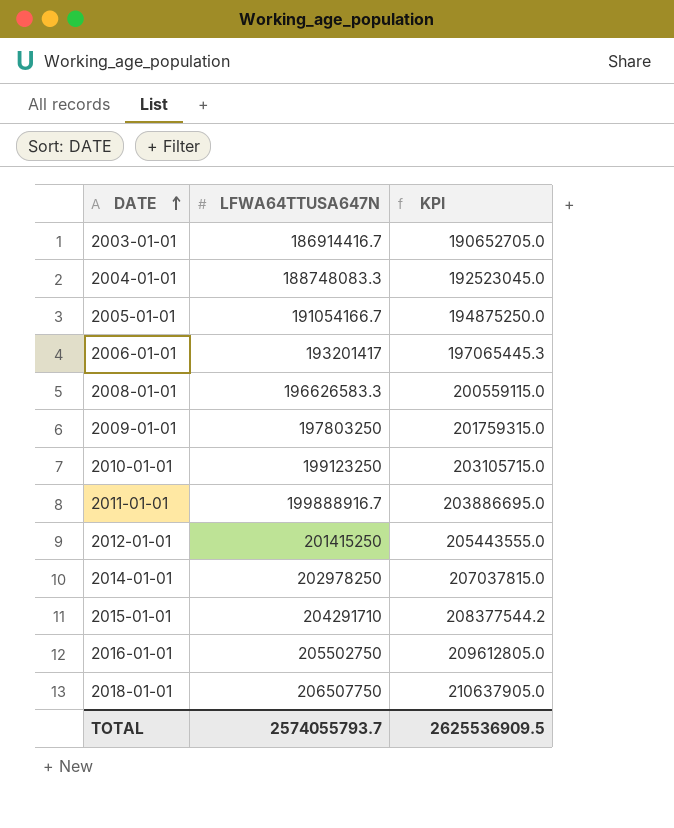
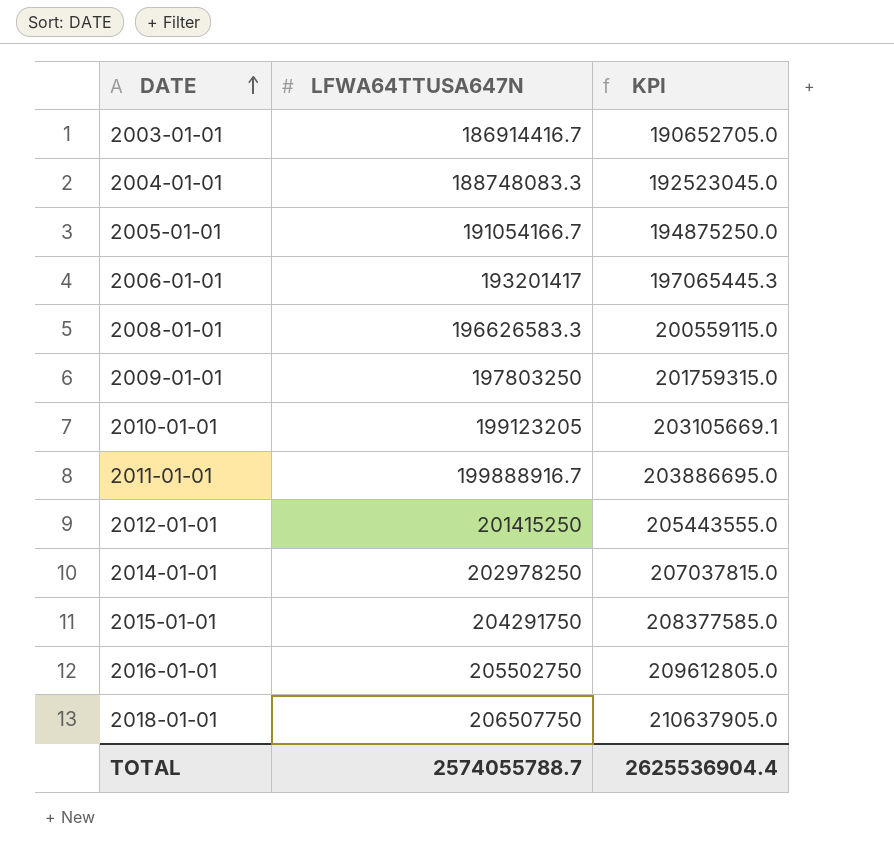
2010-01-01 | LFWA64TTUSA647N: 199123250 -> 199123205
2010-01-01 | KPI: 203105715.0 -> 203105669.1
2015-01-01 | LFWA64TTUSA647N: 204291710 -> 204291750
2015-01-01 | KPI: 208377544.2 -> 208377585.0
TOTAL | LFWA64TTUSA647N: 2574055793.7 -> 2574055788.7
TOTAL | KPI: 2625536909.5 -> 2625536904.4

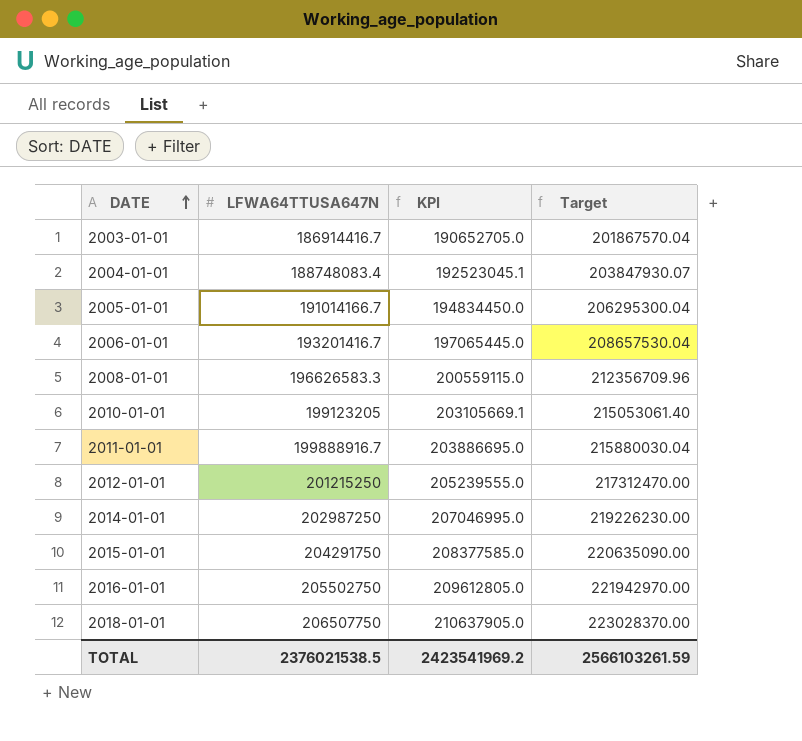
column Target | formula: none -> [LFWA64TTUSA647N] * 1.08
row 2009-01-01: 197803250 | 201759315.0 -> none
2004-01-01 | LFWA64TTUSA647N: 188748083.3 -> 188748083.4
2004-01-01 | KPI: 192523045.0 -> 192523045.1
2005-01-01 | LFWA64TTUSA647N: 191054166.7 -> 191014166.7
2005-01-01 | KPI: 194875250.0 -> 194834450.0
2006-01-01 | LFWA64TTUSA647N: 193201417 -> 193201416.7
2006-01-01 | KPI: 197065445.3 -> 197065445.0
2012-01-01 | LFWA64TTUSA647N: 201415250 -> 201215250
2012-01-01 | KPI: 205443555.0 -> 205239555.0
2014-01-01 | LFWA64TTUSA647N: 202978250 -> 202987250
2014-01-01 | KPI: 207037815.0 -> 207046995.0
TOTAL | LFWA64TTUSA647N: 2574055788.7 -> 2376021538.5
TOTAL | KPI: 2625536904.4 -> 2423541969.2

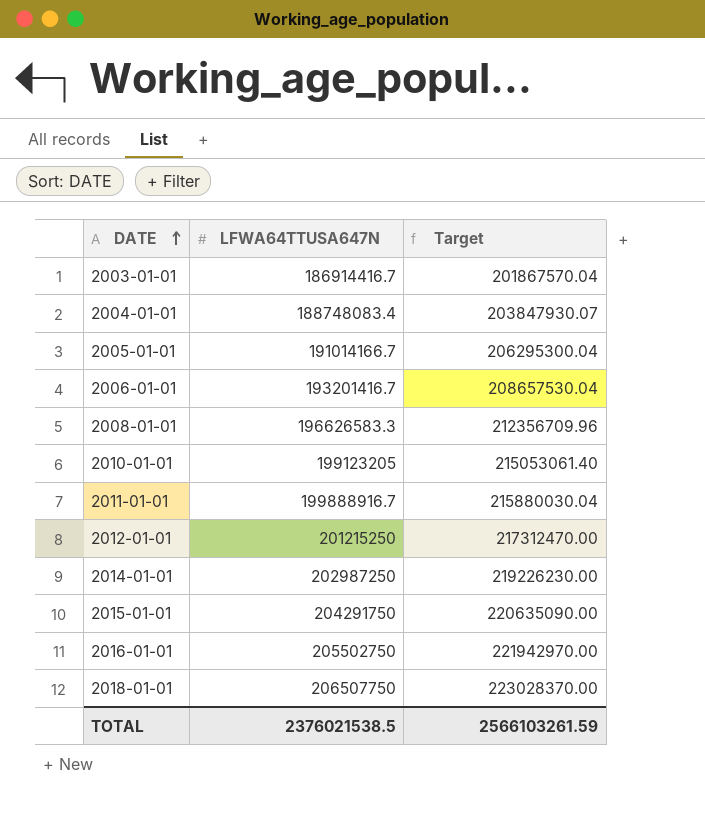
column KPI | formula: [LFWA64TTUSA647N] * 1.02 -> none

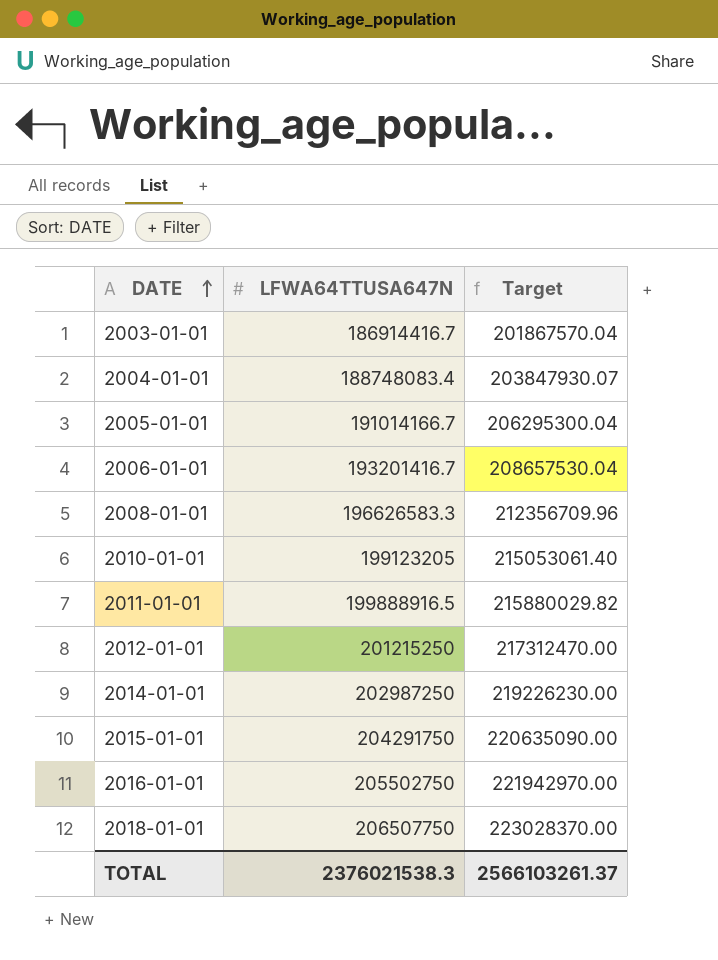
2011-01-01 | LFWA64TTUSA647N: 199888916.7 -> 199888916.5
2011-01-01 | Target: 215880030.04 -> 215880029.82
TOTAL | LFWA64TTUSA647N: 2376021538.5 -> 2376021538.3
TOTAL | Target: 2566103261.59 -> 2566103261.37

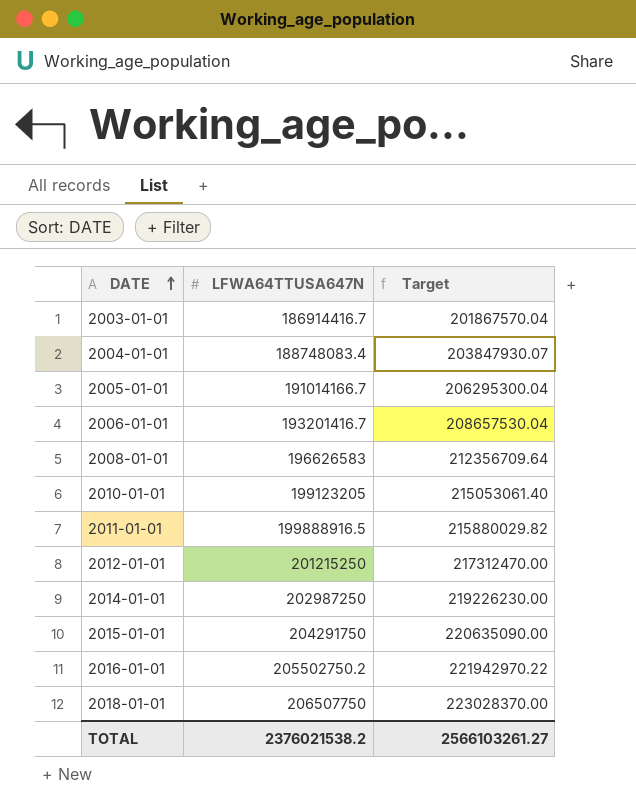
2008-01-01 | LFWA64TTUSA647N: 196626583.3 -> 196626583
2008-01-01 | Target: 212356709.96 -> 212356709.64
2016-01-01 | LFWA64TTUSA647N: 205502750 -> 205502750.2
2016-01-01 | Target: 221942970.00 -> 221942970.22
TOTAL | LFWA64TTUSA647N: 2376021538.3 -> 2376021538.2
TOTAL | Target: 2566103261.37 -> 2566103261.27

